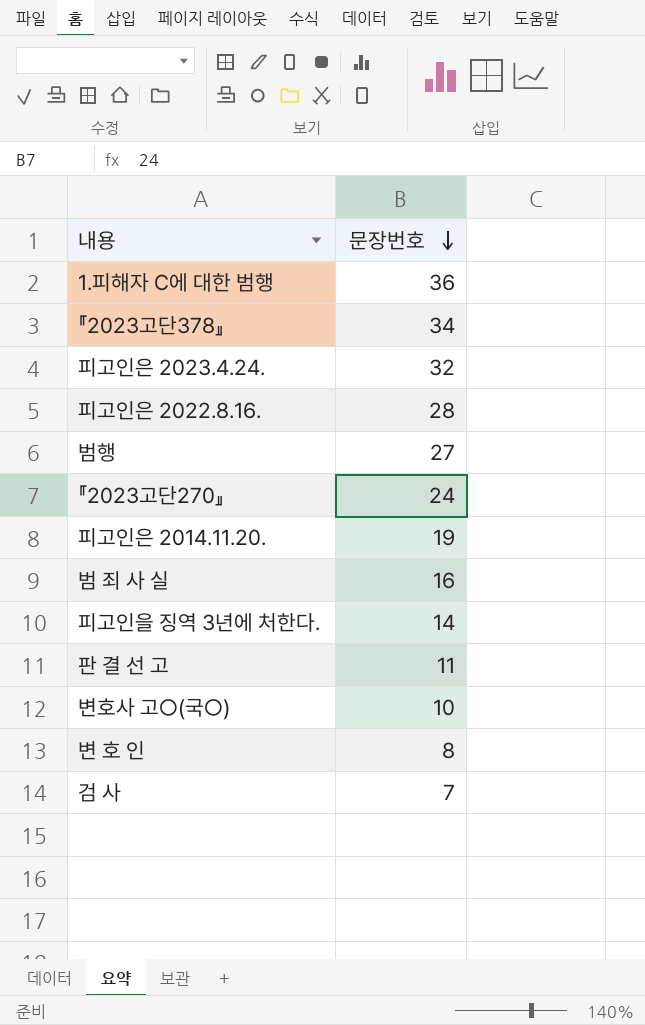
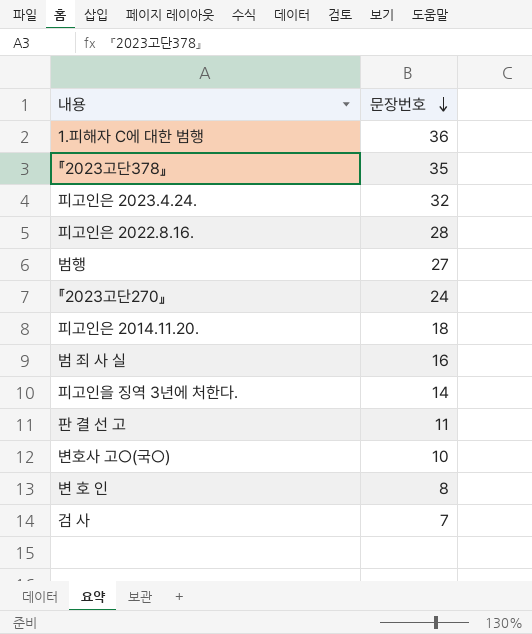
『2023고단378』 | 문장번호: 34 -> 35
피고인은 2014.11.20. | 문장번호: 19 -> 18

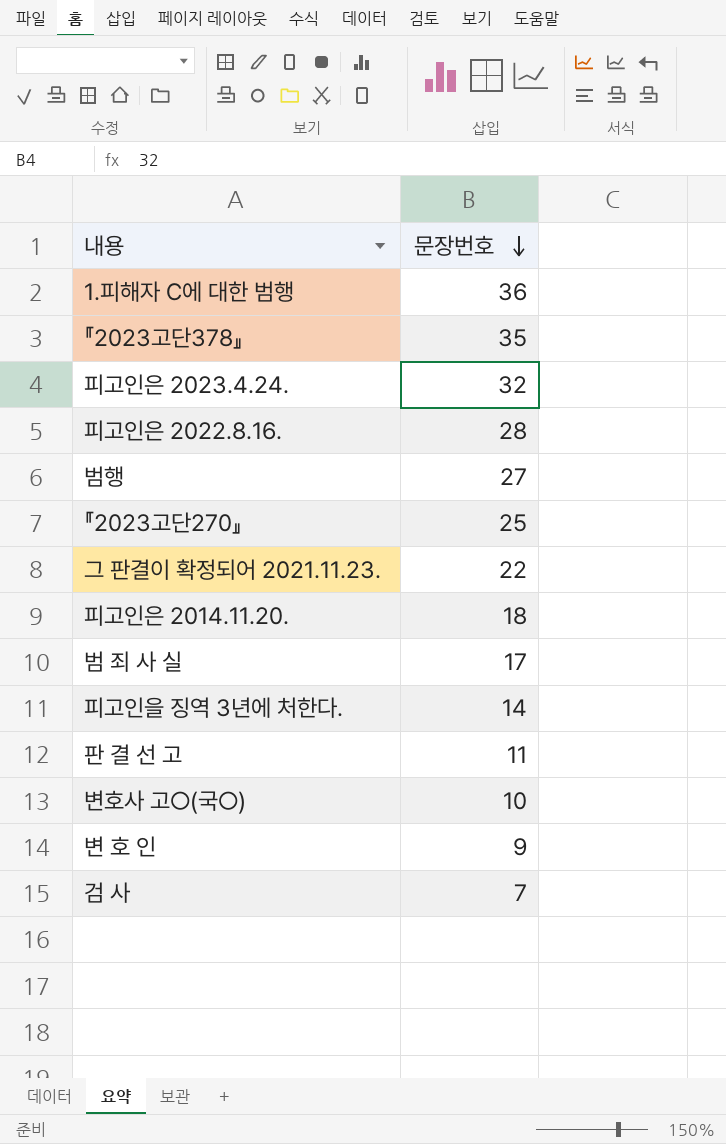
『2023고단270』 | 문장번호: 24 -> 25
row 그 판결이 확정되어 2021.11.23.: none -> 22
범 죄 사 실 | 문장번호: 16 -> 17
변 호 인 | 문장번호: 8 -> 9

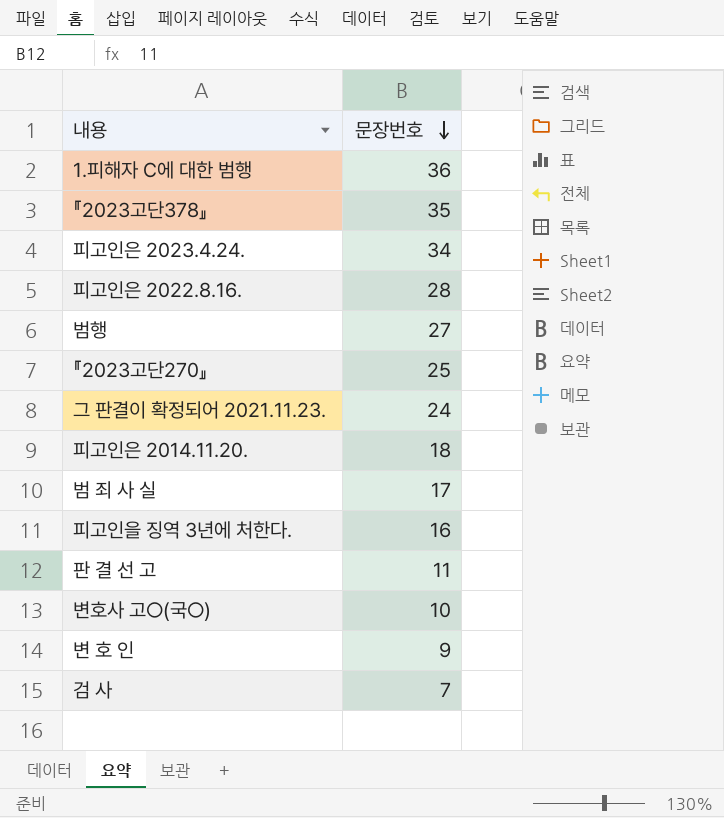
피고인은 2023.4.24. | 문장번호: 32 -> 34
그 판결이 확정되어 2021.11.23. | 문장번호: 22 -> 24
피고인을 징역 3년에 처한다. | 문장번호: 14 -> 16

